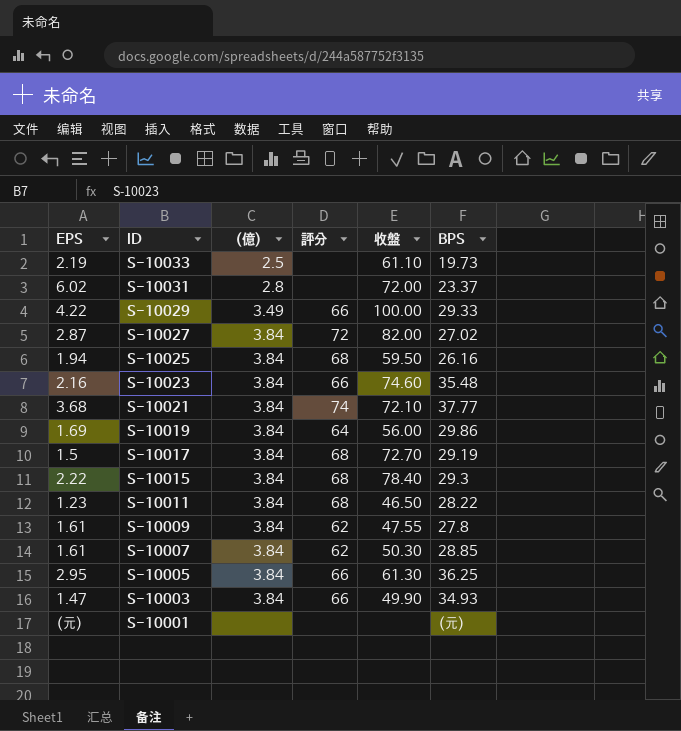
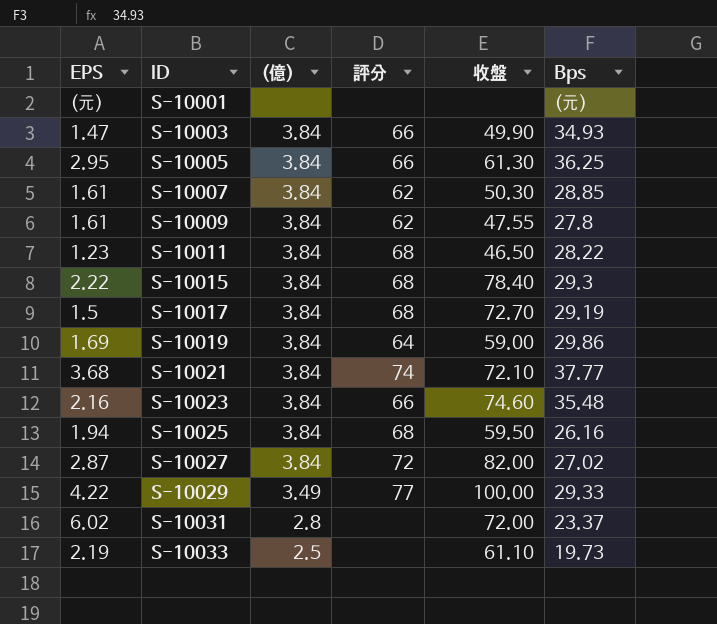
row order: ID descending -> ID ascending
column name: BPS -> Bps
S-10019 | 收盤: 56.00 -> 59.00
S-10029 | 評分: 66 -> 77

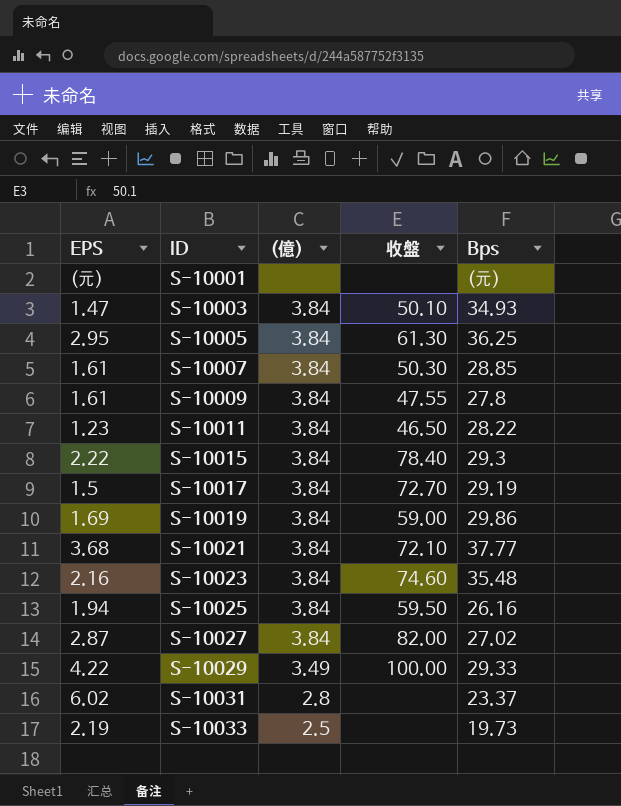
column 評分 | position: 4 -> none
S-10003 | 收盤: 49.90 -> 50.10
S-10031 | 收盤: 72.00 -> none
S-10033 | 收盤: 61.10 -> none

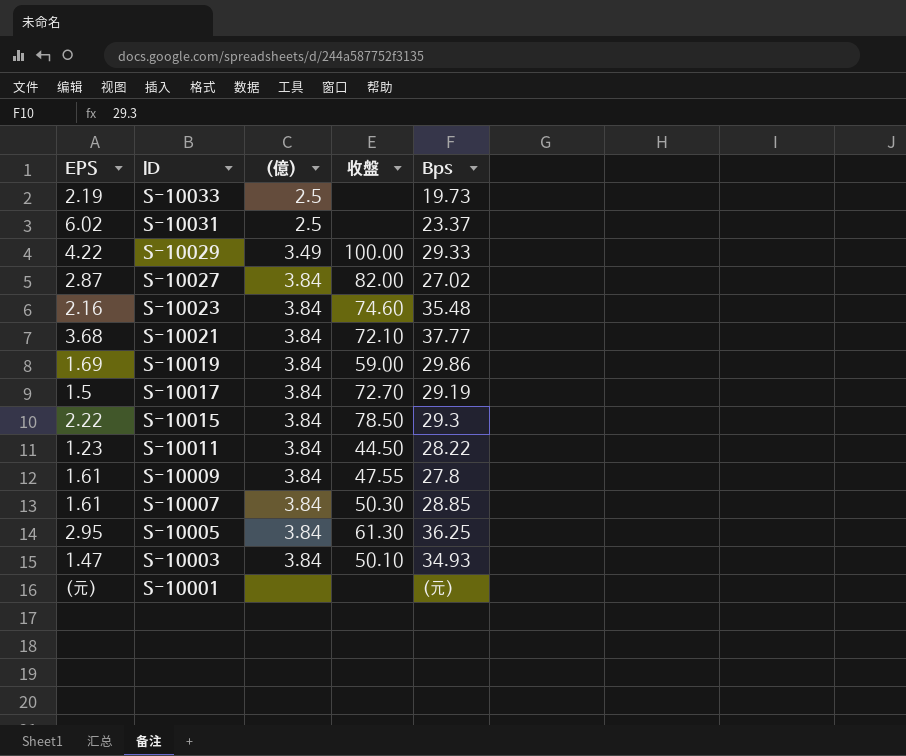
row order: ID ascending -> ID descending
row S-10025: 1.94 | 3.84 | 59.50 | 26.16 -> none
S-10031 | (億): 2.8 -> 2.5
S-10015 | 收盤: 78.40 -> 78.50
S-10011 | 收盤: 46.50 -> 44.50

